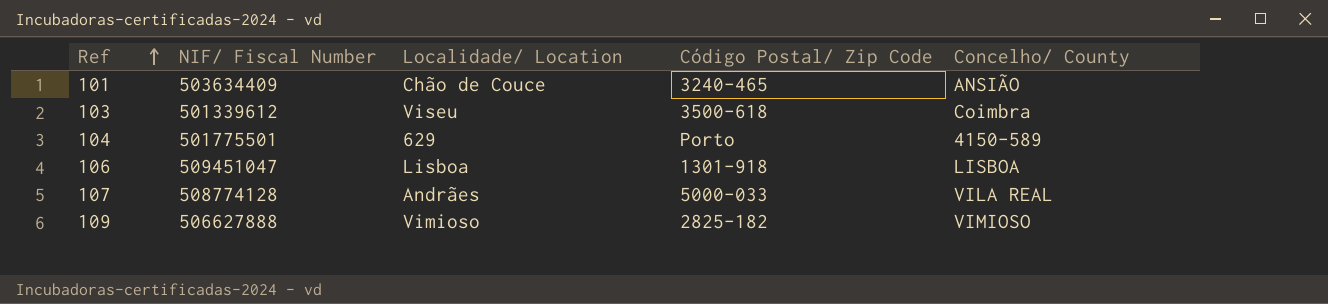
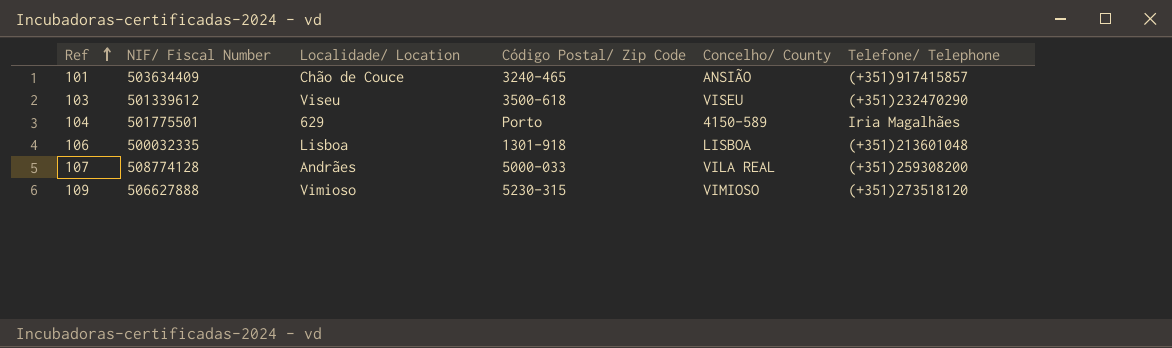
column Telefone/ Telephone | position: none -> 6
103 | Concelho/ County: Coimbra -> VISEU
106 | NIF/ Fiscal Number: 509451047 -> 500032335
109 | Código Postal/ Zip Code: 2825-182 -> 5230-315

